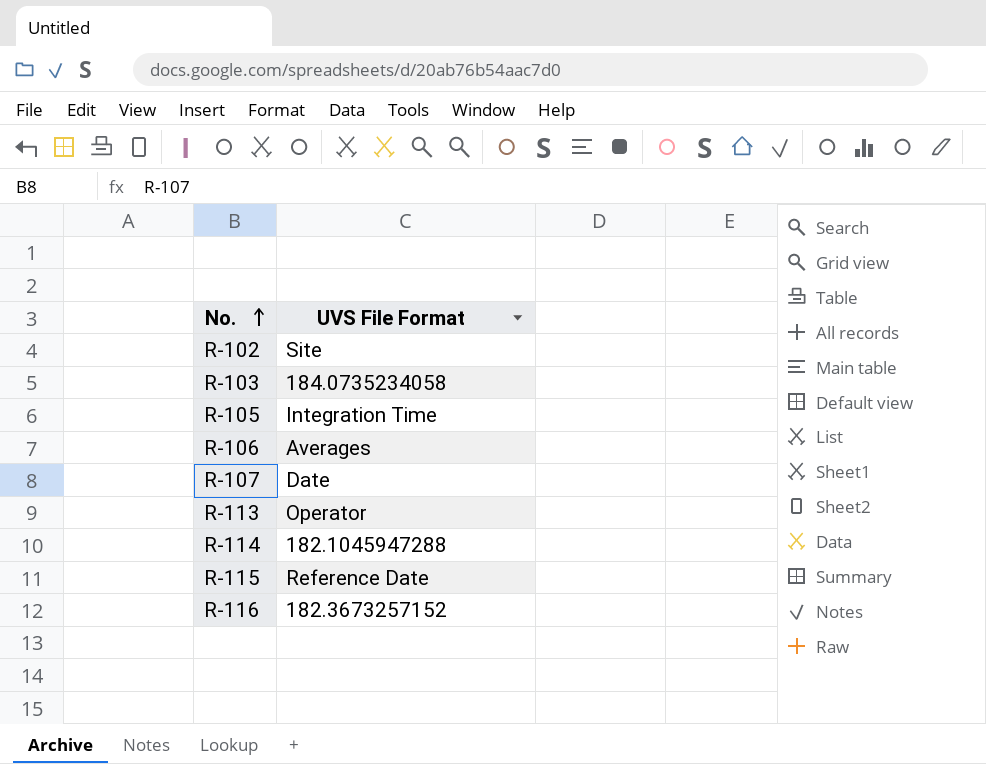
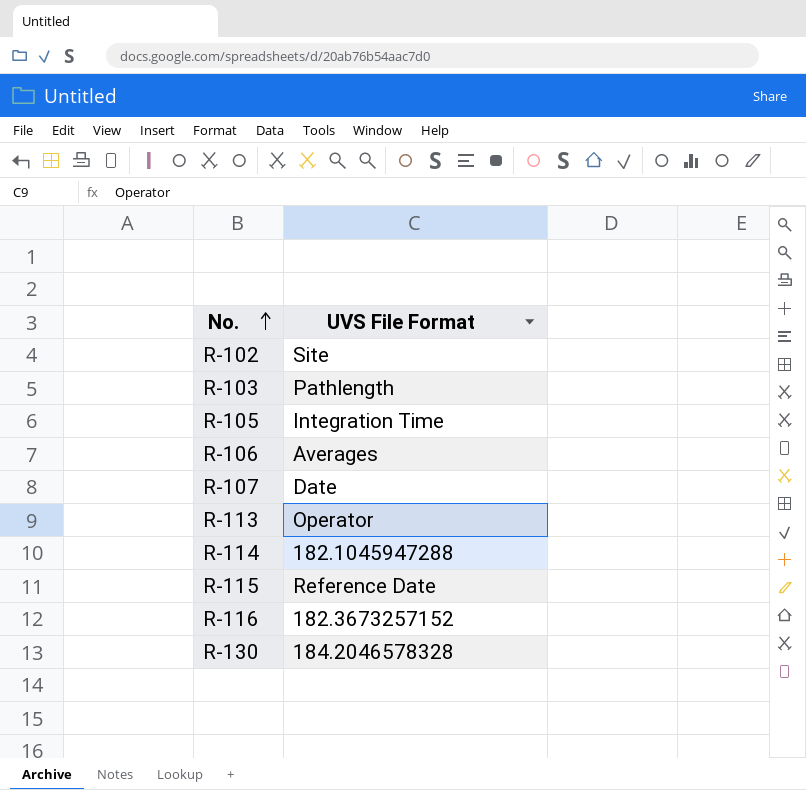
R-103 | UVS File Format: 184.0735234058 -> Pathlength
row R-130: none -> 184.2046578328

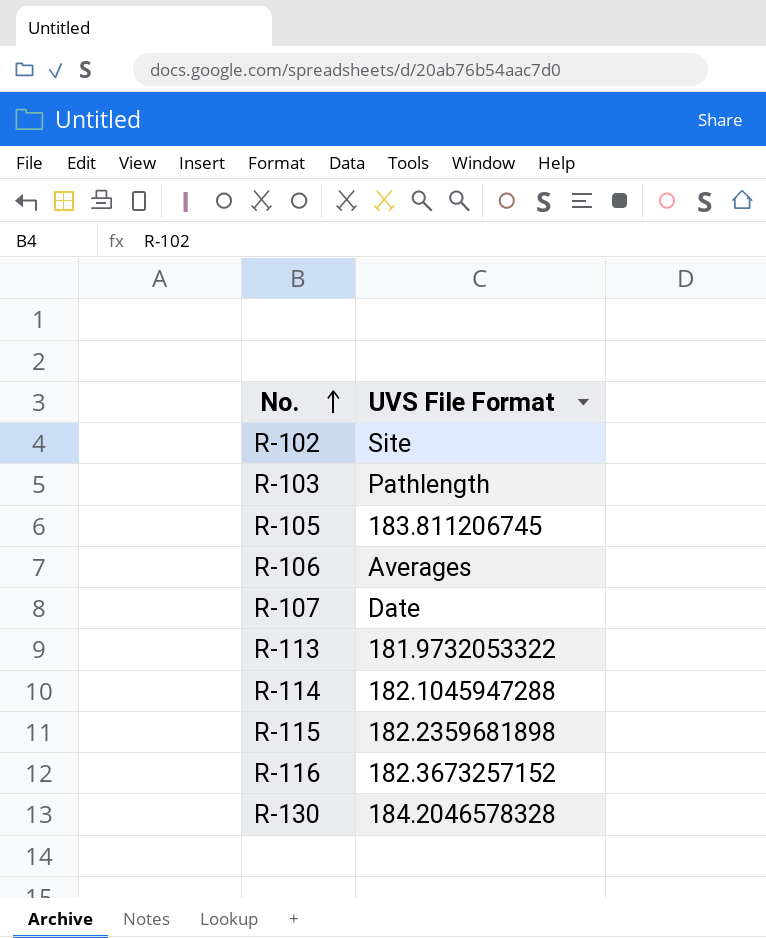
R-105 | UVS File Format: Integration Time -> 183.811206745
R-113 | UVS File Format: Operator -> 181.9732053322
R-115 | UVS File Format: Reference Date -> 182.2359681898

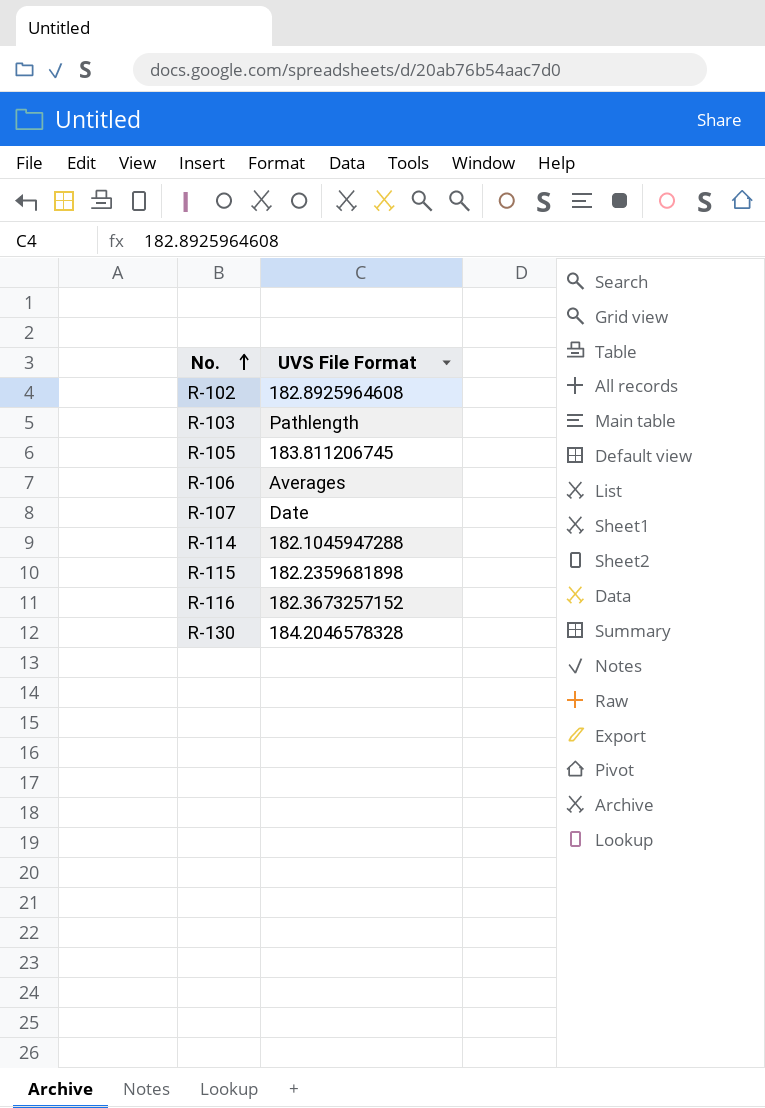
row R-113: 181.9732053322 -> none
R-102 | UVS File Format: Site -> 182.8925964608

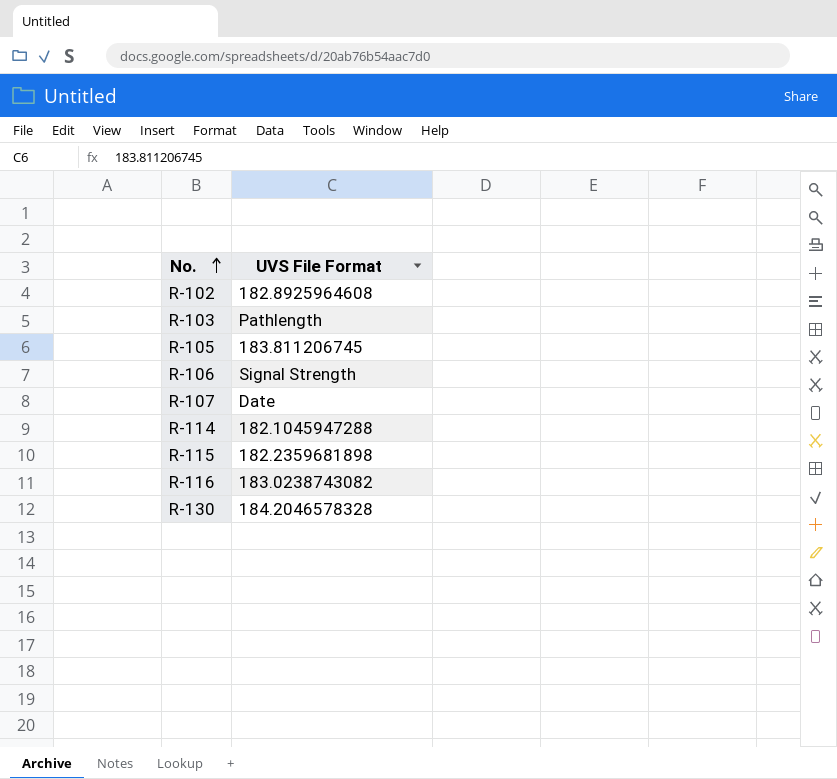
R-106 | UVS File Format: Averages -> Signal Strength
R-116 | UVS File Format: 182.3673257152 -> 183.0238743082

